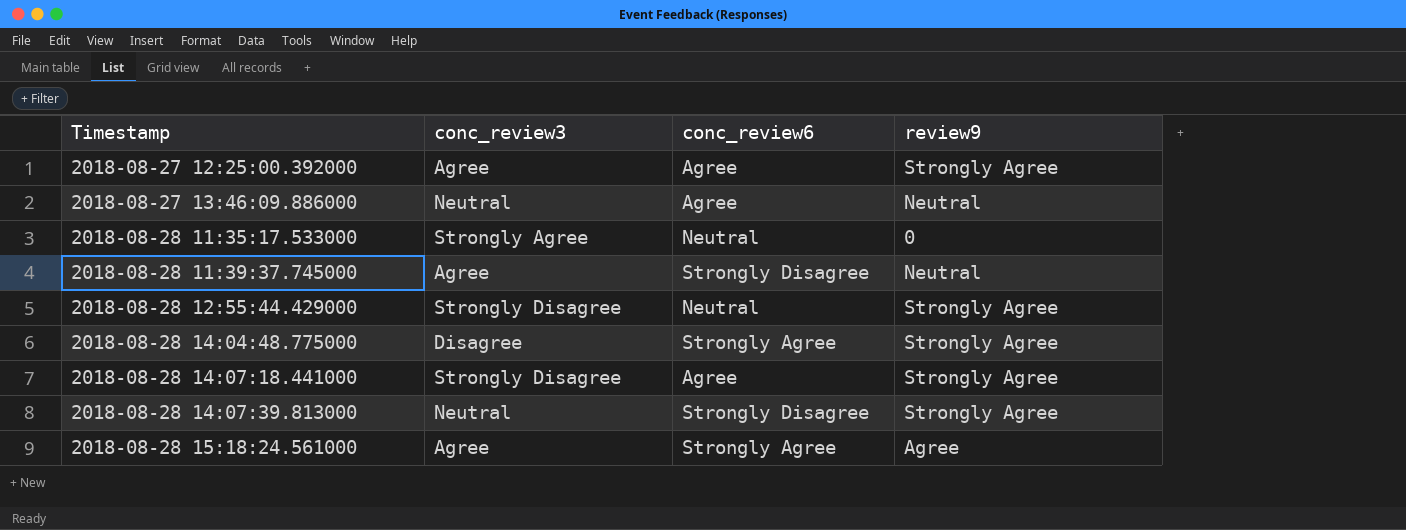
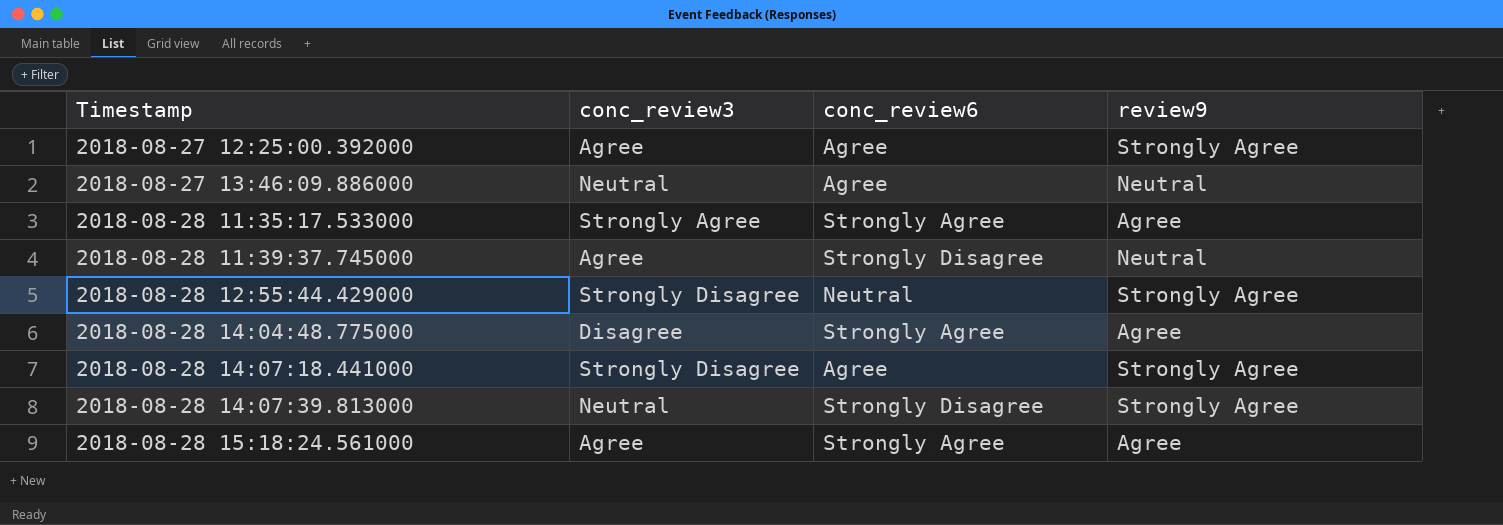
2018-08-28 11:35:17.533000 | conc_review6: Neutral -> Strongly Agree
2018-08-28 11:35:17.533000 | review9: 0 -> Agree
2018-08-28 14:04:48.775000 | review9: Strongly Agree -> Agree

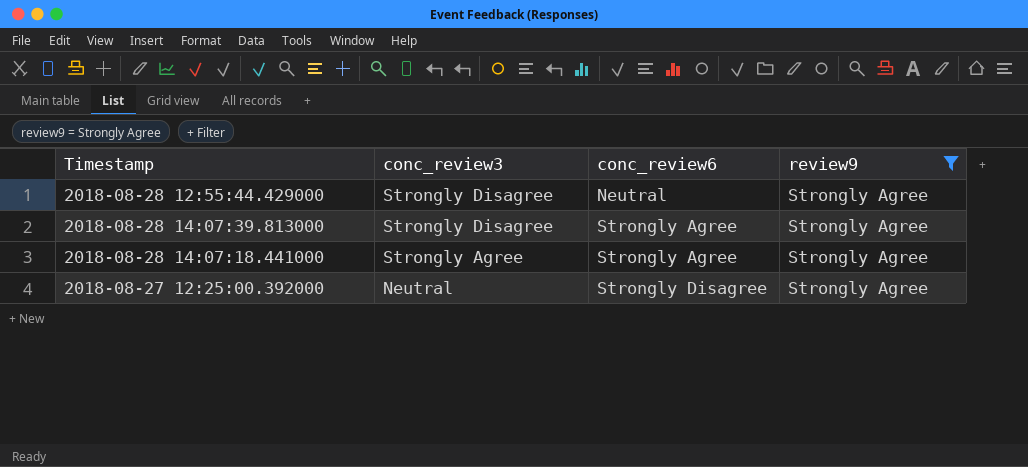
filter: none -> review9 = Strongly Agree
row order: Timestamp ascending -> conc_review3 descending
2018-08-28 14:07:39.813000 | conc_review3: Neutral -> Strongly Disagree
2018-08-28 14:07:39.813000 | conc_review6: Strongly Disagree -> Strongly Agree
2018-08-28 14:07:18.441000 | conc_review3: Strongly Disagree -> Strongly Agree
2018-08-28 14:07:18.441000 | conc_review6: Agree -> Strongly Agree
2018-08-27 12:25:00.392000 | conc_review3: Agree -> Neutral
2018-08-27 12:25:00.392000 | conc_review6: Agree -> Strongly Disagree

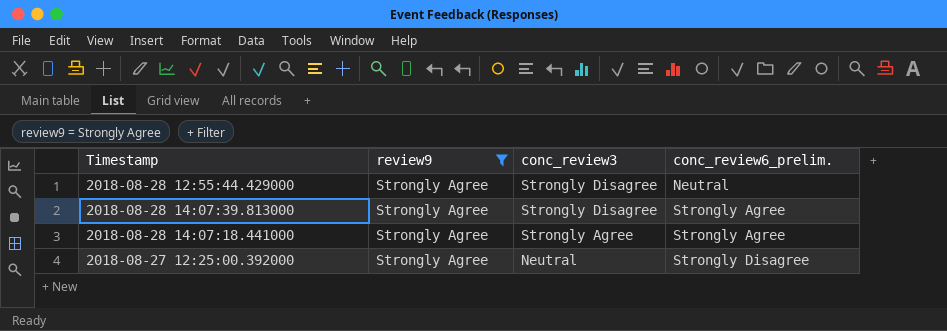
column review9 | position: 4 -> 2
column name: conc_review6 -> conc_review6_prelim.

